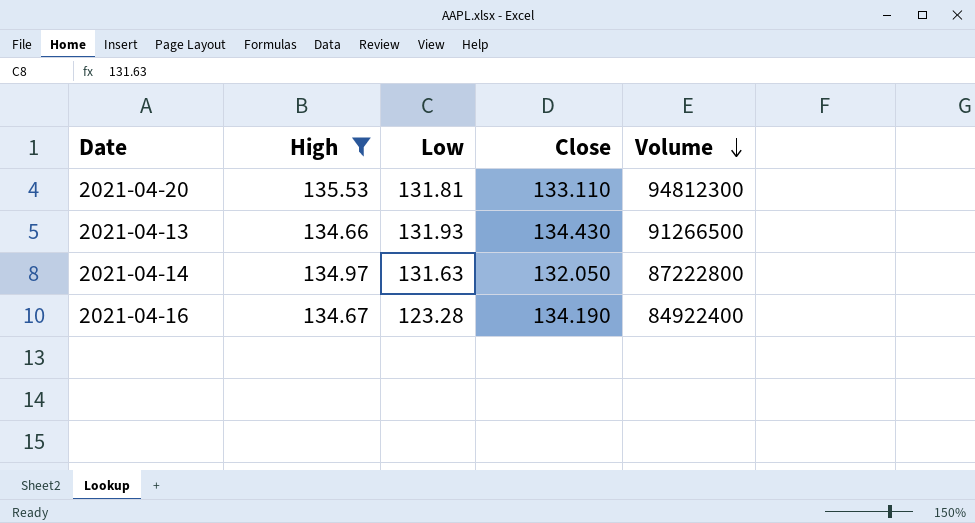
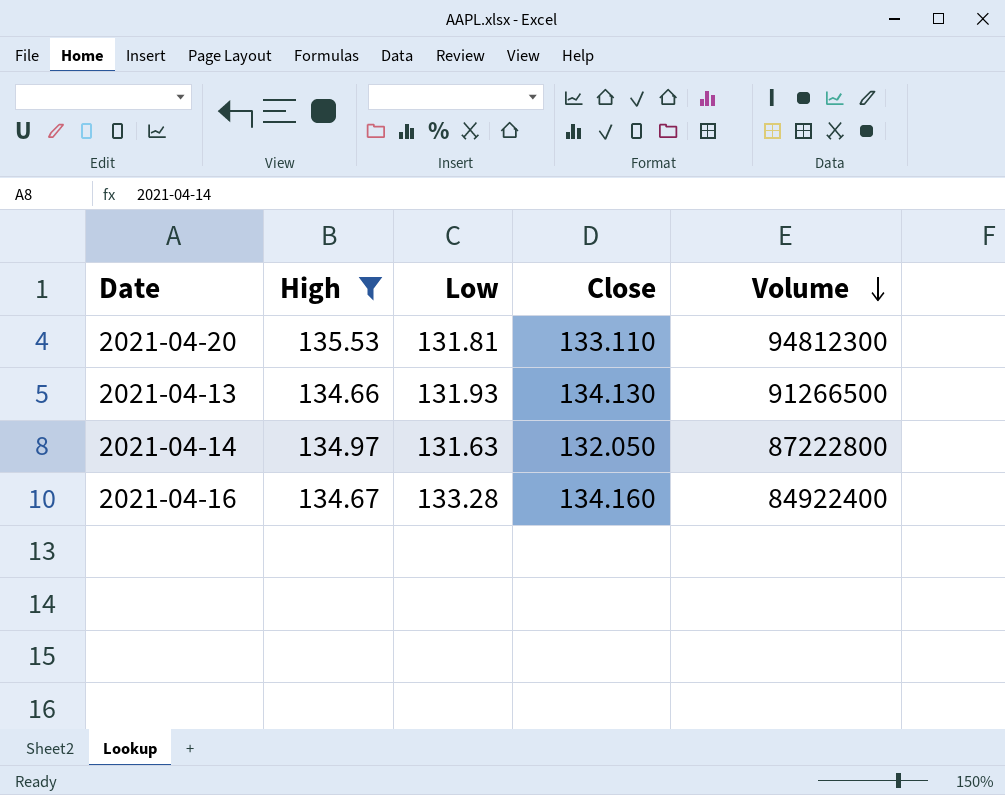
2021-04-13 | Close: 134.430 -> 134.130
2021-04-16 | Low: 123.28 -> 133.28
2021-04-16 | Close: 134.190 -> 134.160

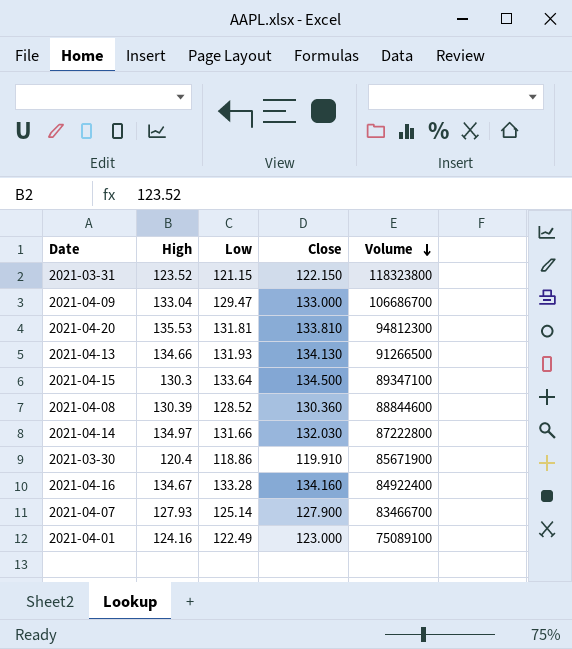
filter: High >= 134.66 -> none
2021-04-20 | Close: 133.110 -> 133.810
2021-04-14 | Low: 131.63 -> 131.66
2021-04-14 | Close: 132.050 -> 132.030

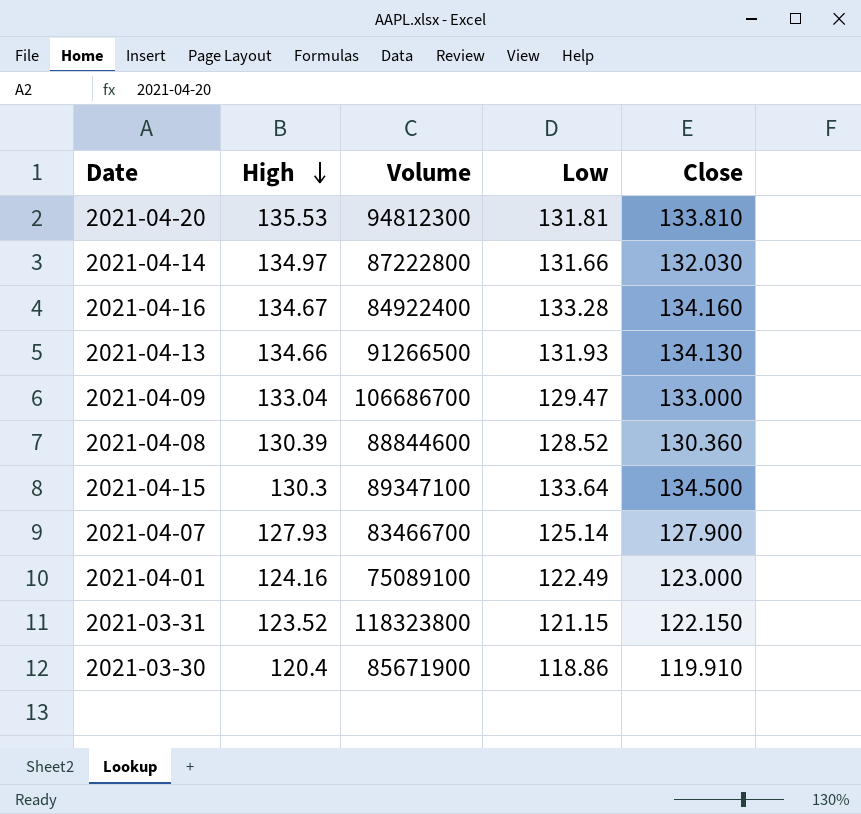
row order: Volume descending -> High descending
column Volume | position: 5 -> 3

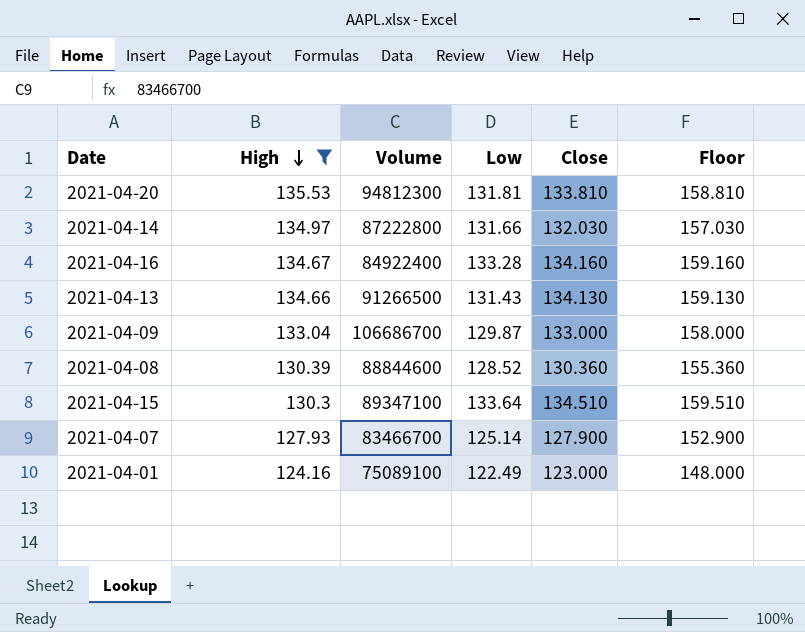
filter: none -> High >= 124.16
column Floor | formula: none -> [Close] + 25
2021-04-13 | Low: 131.93 -> 131.43
2021-04-09 | Low: 129.47 -> 129.87
2021-04-15 | Close: 134.500 -> 134.510

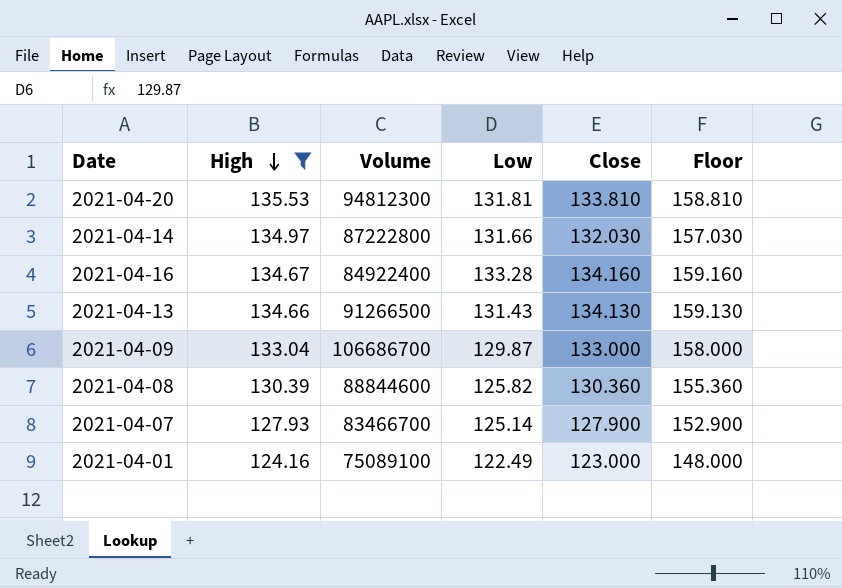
row 2021-04-15: 130.3 | 89347100 | 133.64 | 134.510 | 159.510 -> none
2021-04-08 | Low: 128.52 -> 125.82

